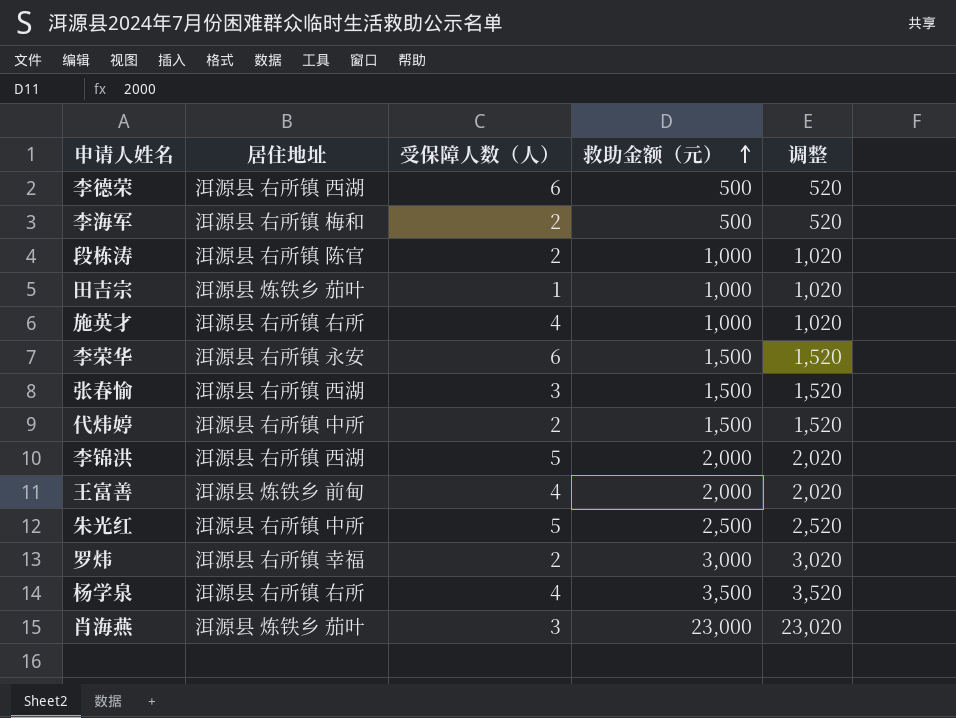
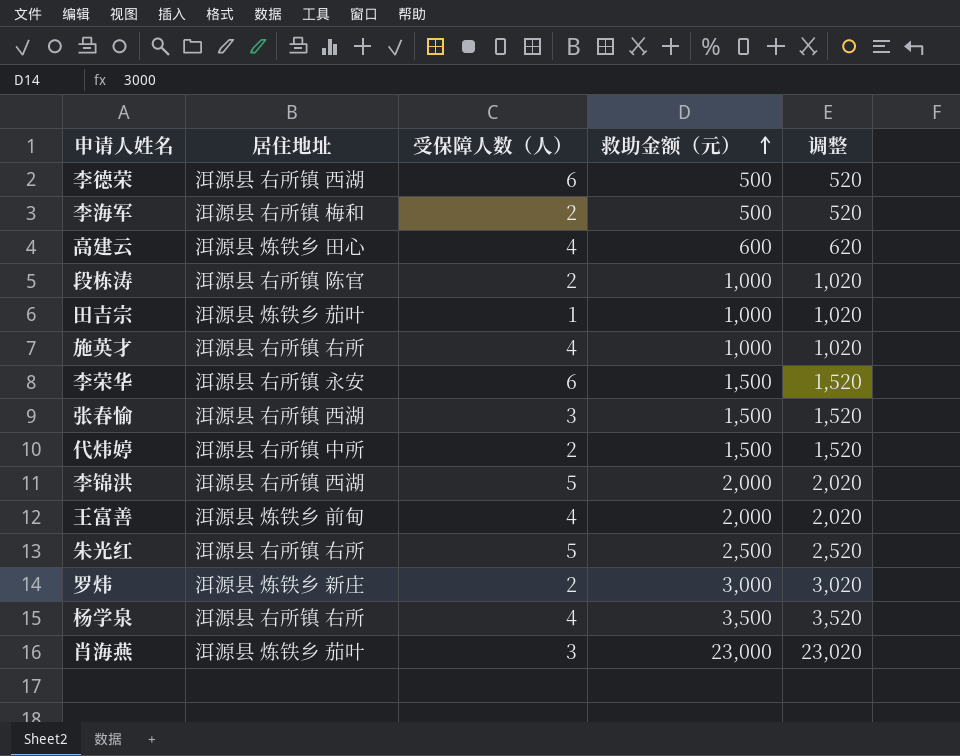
row 高建云: none -> 洱源县 炼铁乡 田心 | 4 | 600 | 620
朱光红 | 居住地址: 洱源县 右所镇 中所 -> 洱源县 右所镇 右所
罗炜 | 居住地址: 洱源县 右所镇 幸福 -> 洱源县 炼铁乡 新庄

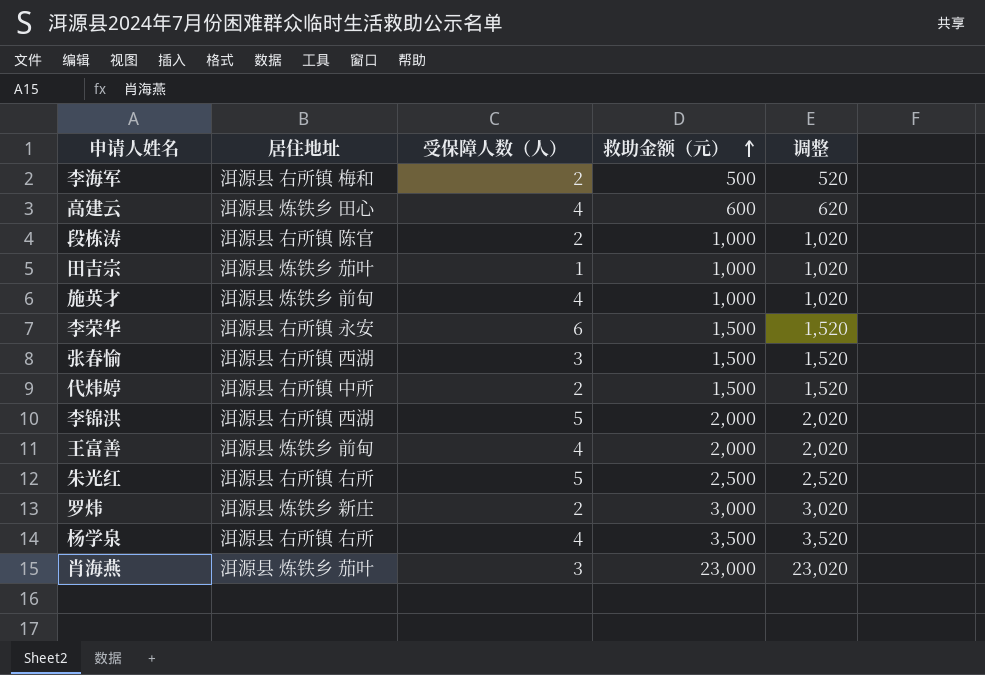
row 李德荣: 洱源县 右所镇 西湖 | 6 | 500 | 520 -> none
施英才 | 居住地址: 洱源县 右所镇 右所 -> 洱源县 炼铁乡 前甸

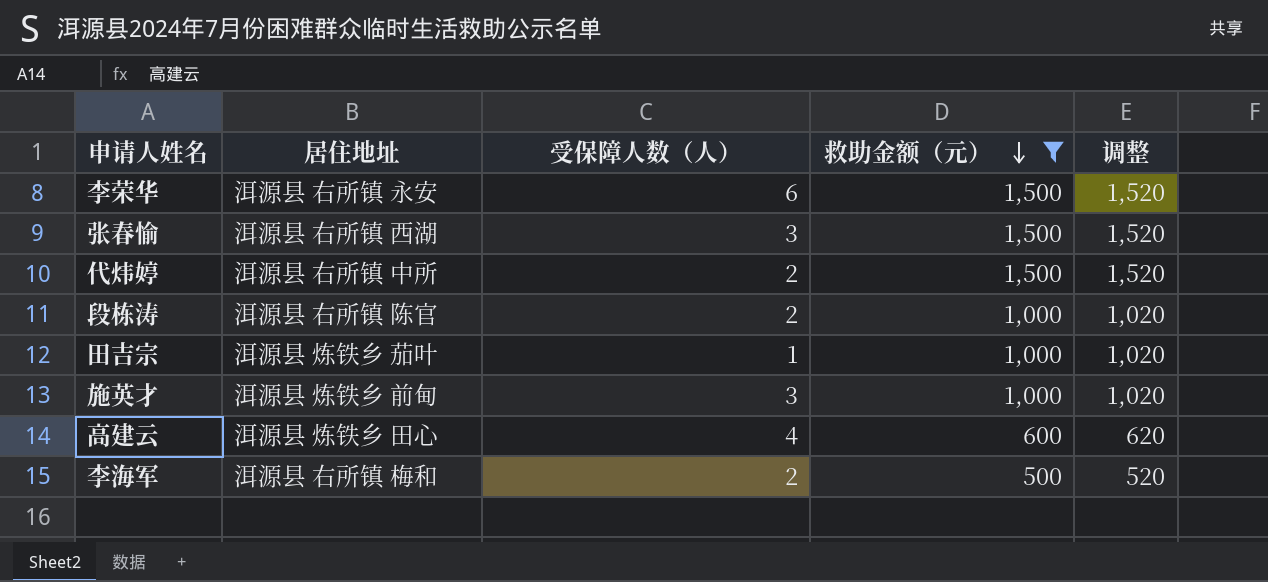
filter: none -> 救助金额（元） <= 1,500
row order: 救助金额（元） ascending -> 救助金额（元） descending
施英才 | 受保障人数（人）: 4 -> 3

